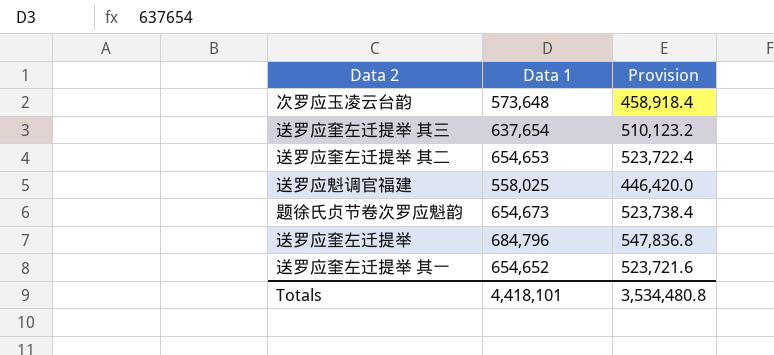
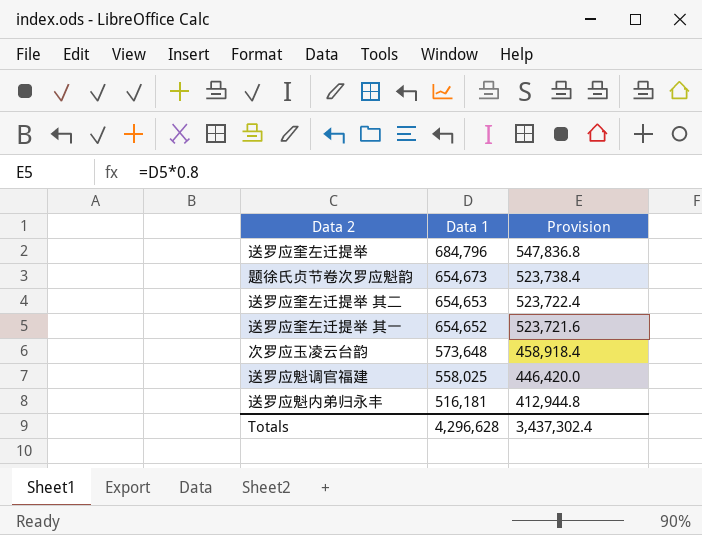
row order: none -> Data 1 descending
row 送罗应奎左迁提举 其三: 637,654 | 510,123.2 -> none
row 送罗应魁内弟归永丰: none -> 516,181 | 412,944.8
Totals | Data 1: 4,418,101 -> 4,296,628
Totals | Provision: 3,534,480.8 -> 3,437,302.4

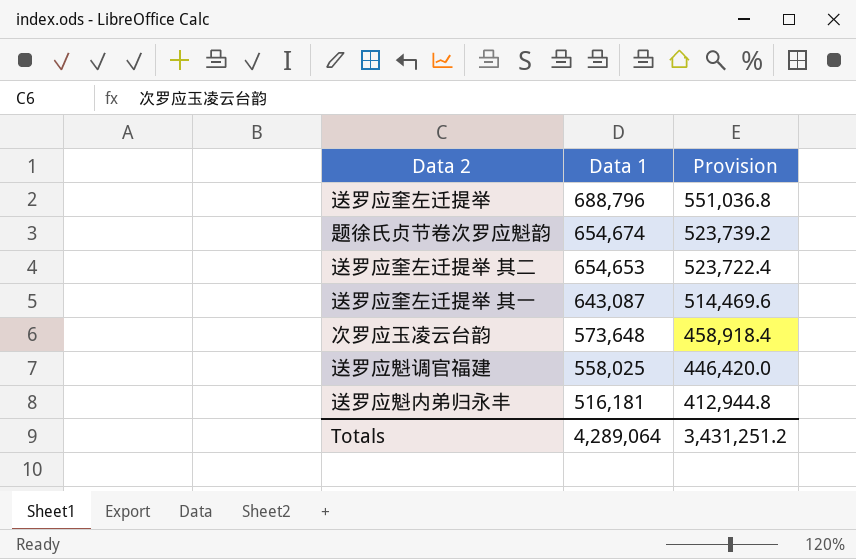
送罗应奎左迁提举 | Data 1: 684,796 -> 688,796
送罗应奎左迁提举 | Provision: 547,836.8 -> 551,036.8
题徐氏贞节卷次罗应魁韵 | Data 1: 654,673 -> 654,674
题徐氏贞节卷次罗应魁韵 | Provision: 523,738.4 -> 523,739.2
送罗应奎左迁提举 其一 | Data 1: 654,652 -> 643,087
送罗应奎左迁提举 其一 | Provision: 523,721.6 -> 514,469.6
Totals | Data 1: 4,296,628 -> 4,289,064
Totals | Provision: 3,437,302.4 -> 3,431,251.2

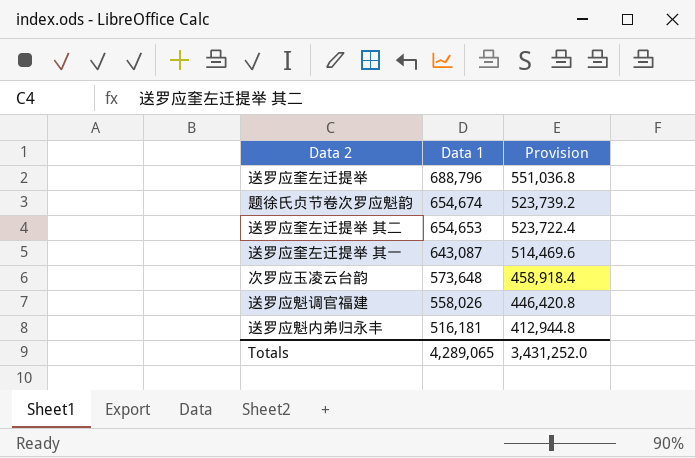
送罗应魁调官福建 | Data 1: 558,025 -> 558,026
送罗应魁调官福建 | Provision: 446,420.0 -> 446,420.8
Totals | Data 1: 4,289,064 -> 4,289,065
Totals | Provision: 3,431,251.2 -> 3,431,252.0

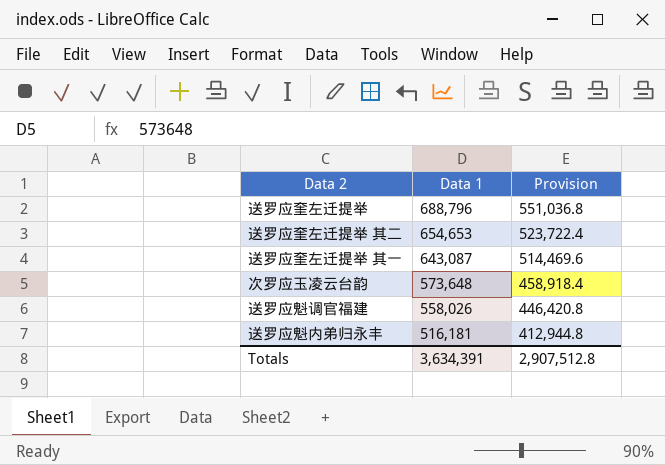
row 题徐氏贞节卷次罗应魁韵: 654,674 | 523,739.2 -> none
Totals | Data 1: 4,289,065 -> 3,634,391
Totals | Provision: 3,431,252.0 -> 2,907,512.8

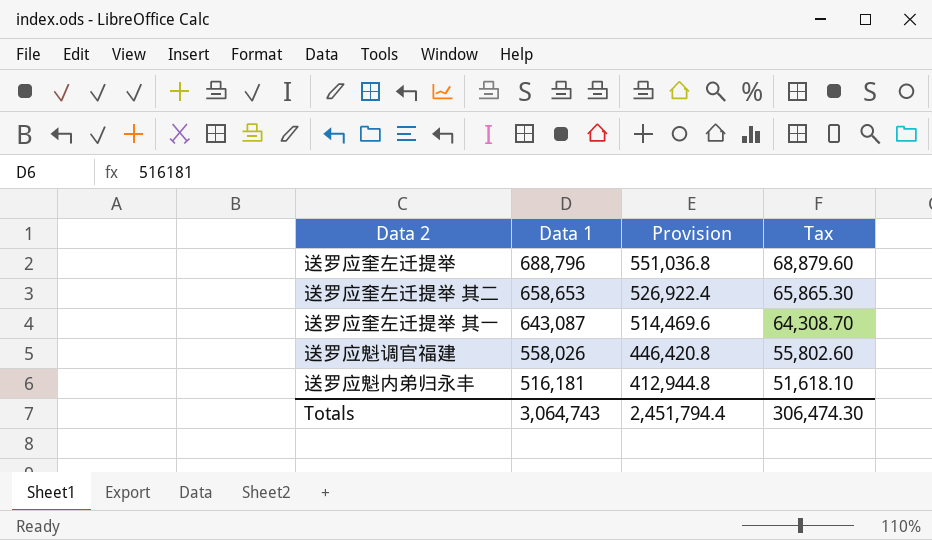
column Tax | formula: none -> [Data 1] * 0.1
row 次罗应玉凌云台韵: 573,648 | 458,918.4 -> none
送罗应奎左迁提举 其二 | Data 1: 654,653 -> 658,653
送罗应奎左迁提举 其二 | Provision: 523,722.4 -> 526,922.4
Totals | Data 1: 3,634,391 -> 3,064,743
Totals | Provision: 2,907,512.8 -> 2,451,794.4

